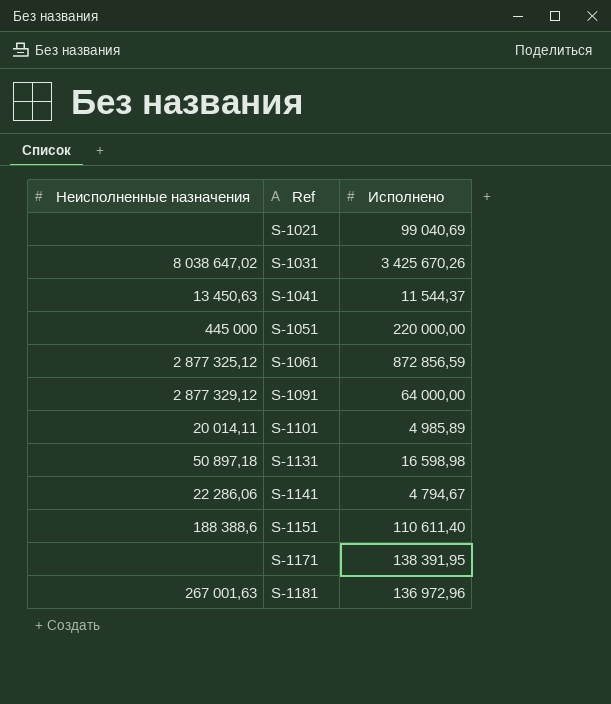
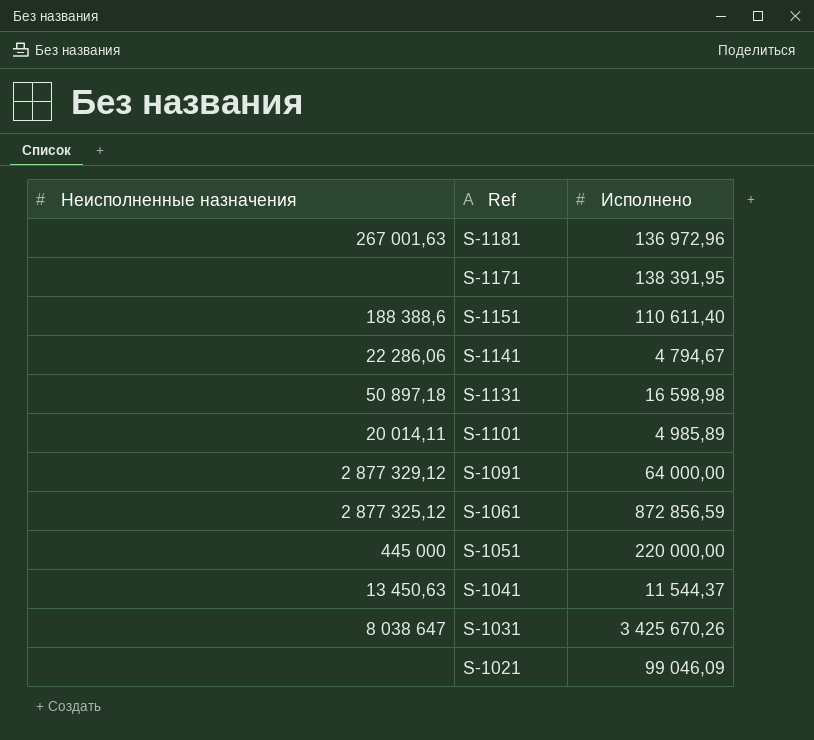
row order: Ref ascending -> Ref descending
S-1031 | Неисполненные назначения: 8 038 647,02 -> 8 038 647
S-1021 | Исполнено: 99 040,69 -> 99 046,09

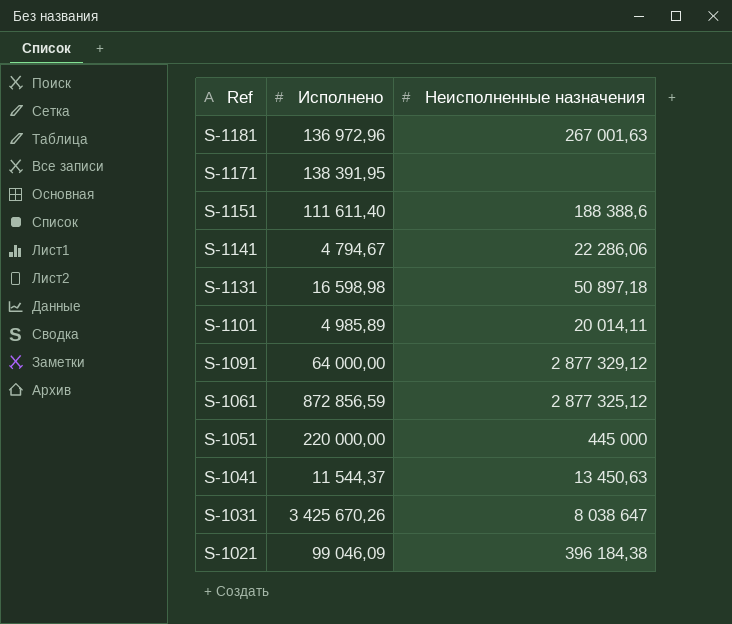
column Неисполненные назначения | position: 1 -> 3
S-1151 | Исполнено: 110 611,40 -> 111 611,40
S-1021 | Неисполненные назначения: none -> 396 184,38

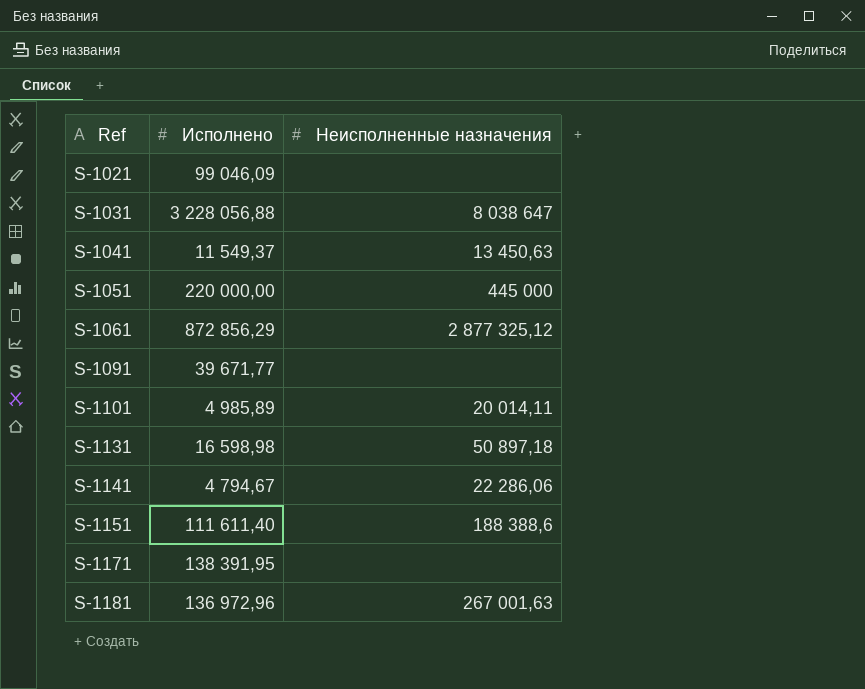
row order: Ref descending -> Ref ascending
S-1021 | Неисполненные назначения: 396 184,38 -> none
S-1031 | Исполнено: 3 425 670,26 -> 3 228 056,88
S-1041 | Исполнено: 11 544,37 -> 11 549,37
S-1061 | Исполнено: 872 856,59 -> 872 856,29
S-1091 | Исполнено: 64 000,00 -> 39 671,77
S-1091 | Неисполненные назначения: 2 877 329,12 -> none

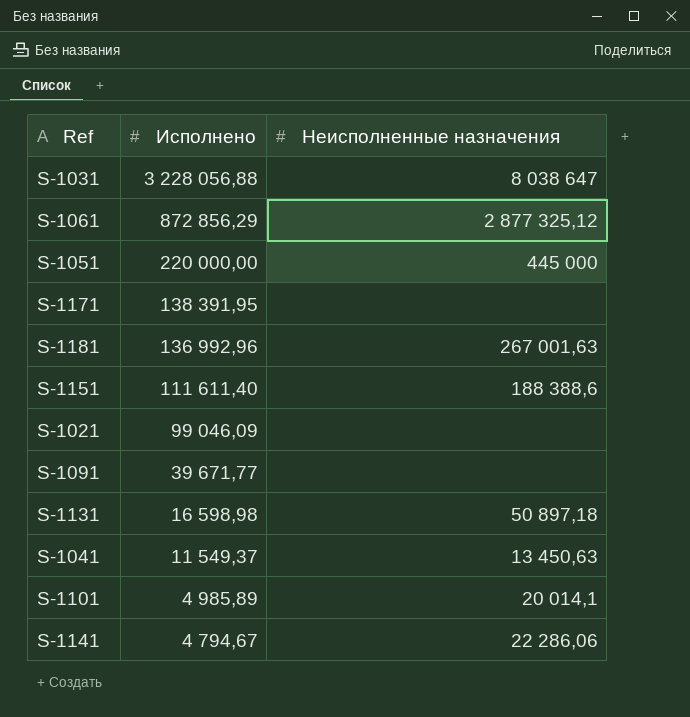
row order: Ref ascending -> Исполнено descending
S-1181 | Исполнено: 136 972,96 -> 136 992,96
S-1101 | Неисполненные назначения: 20 014,11 -> 20 014,1

